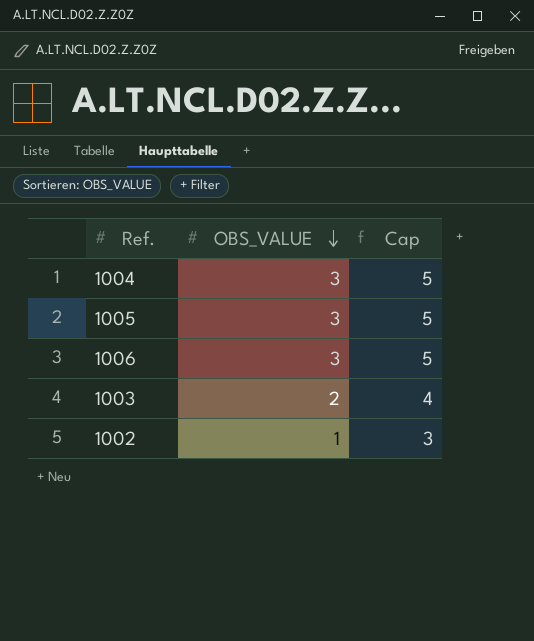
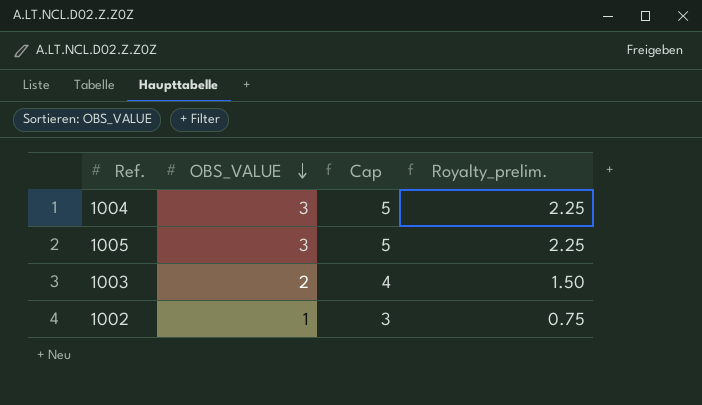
column Royalty_prelim. | formula: none -> [OBS_VALUE] * 0.75
row 1006: 3 | 5 -> none

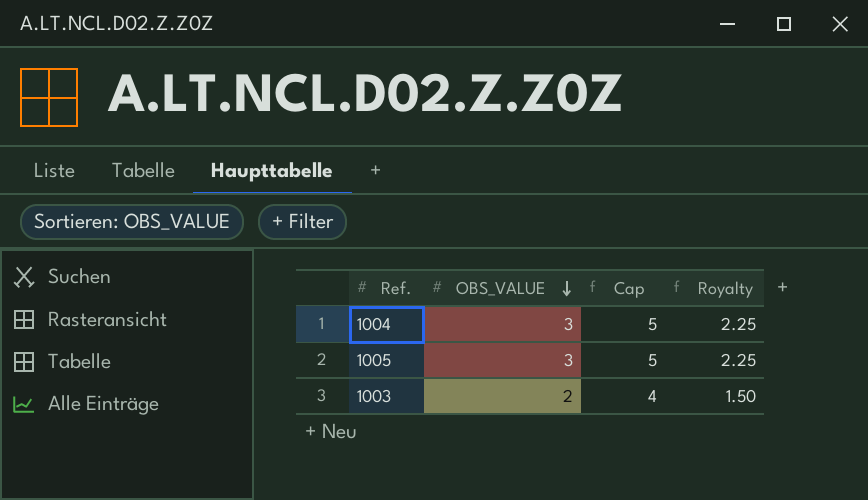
column name: Royalty_prelim. -> Royalty
row 1002: 1 | 3 | 0.75 -> none

